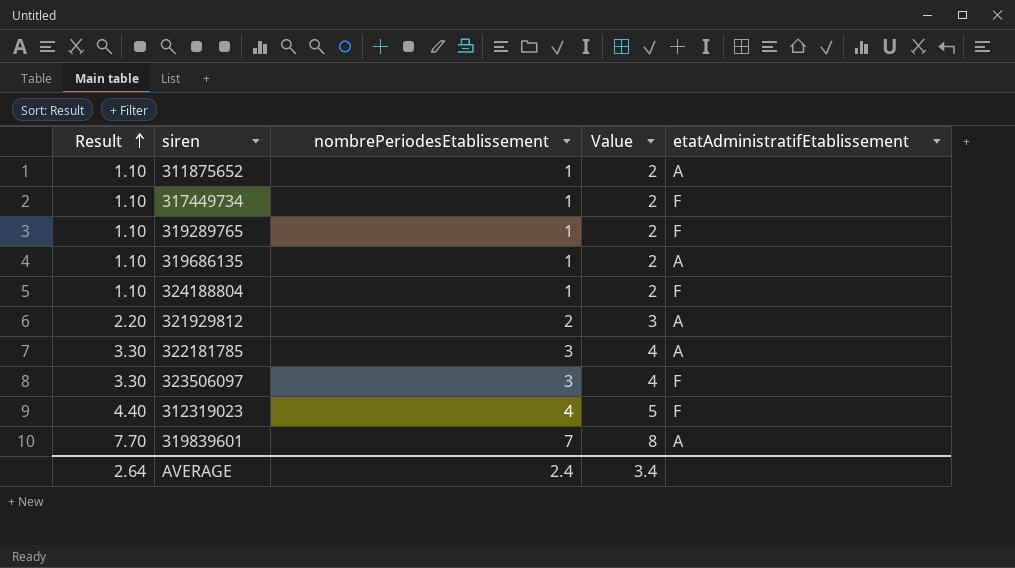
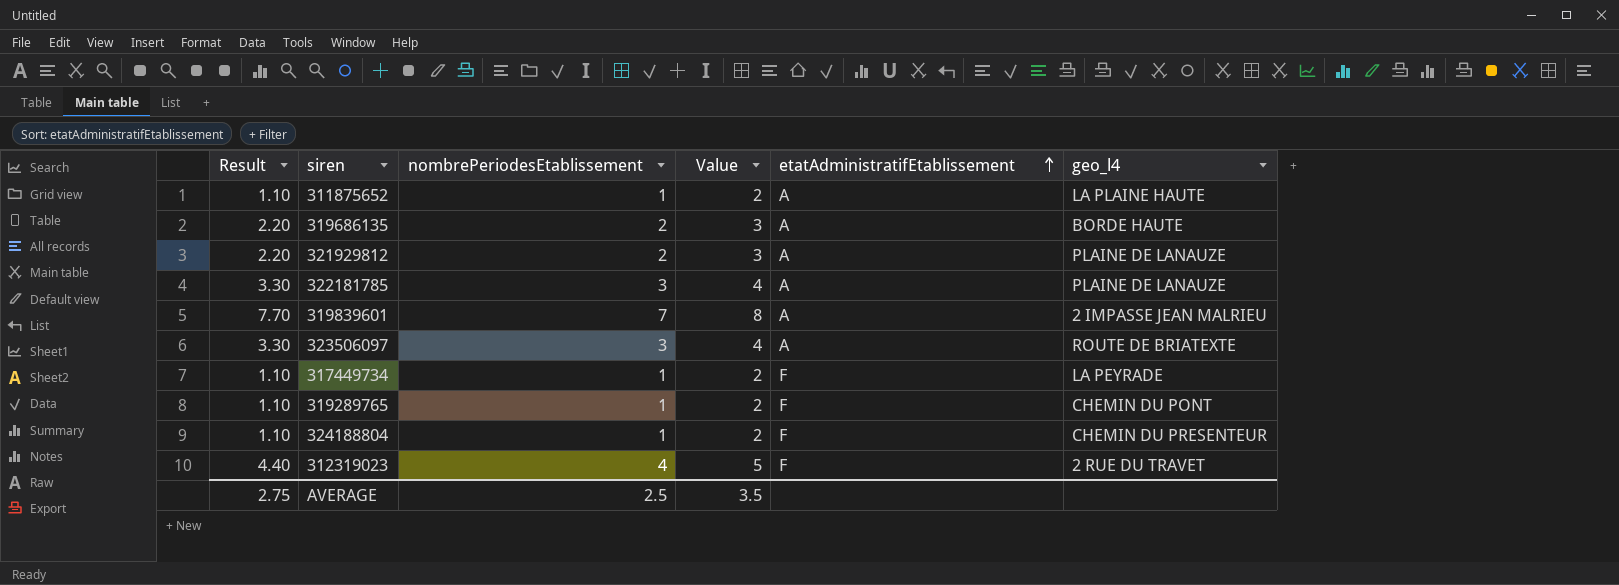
row order: Result ascending -> etatAdministratifEtablissement ascending
column geo_l4 | position: none -> 6
319686135 | Result: 1.10 -> 2.20
319686135 | nombrePeriodesEtablissement: 1 -> 2
319686135 | Value: 2 -> 3
323506097 | etatAdministratifEtablissement: F -> A
AVERAGE | Result: 2.64 -> 2.75
AVERAGE | nombrePeriodesEtablissement: 2.4 -> 2.5
AVERAGE | Value: 3.4 -> 3.5

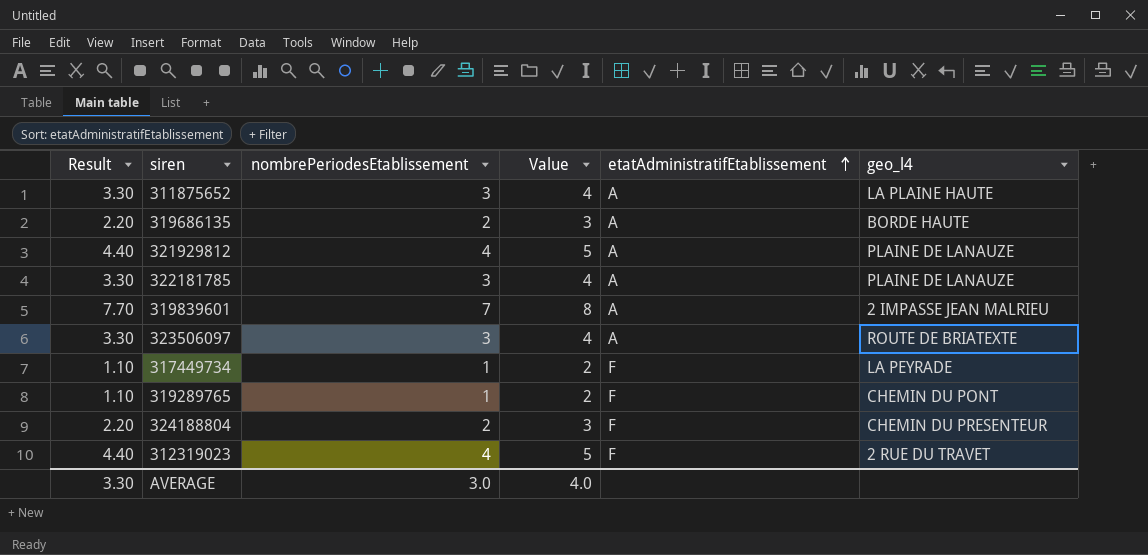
311875652 | Result: 1.10 -> 3.30
311875652 | nombrePeriodesEtablissement: 1 -> 3
311875652 | Value: 2 -> 4
321929812 | Result: 2.20 -> 4.40
321929812 | nombrePeriodesEtablissement: 2 -> 4
321929812 | Value: 3 -> 5
324188804 | Result: 1.10 -> 2.20
324188804 | nombrePeriodesEtablissement: 1 -> 2
324188804 | Value: 2 -> 3
AVERAGE | Result: 2.75 -> 3.30
AVERAGE | nombrePeriodesEtablissement: 2.5 -> 3.0
AVERAGE | Value: 3.5 -> 4.0

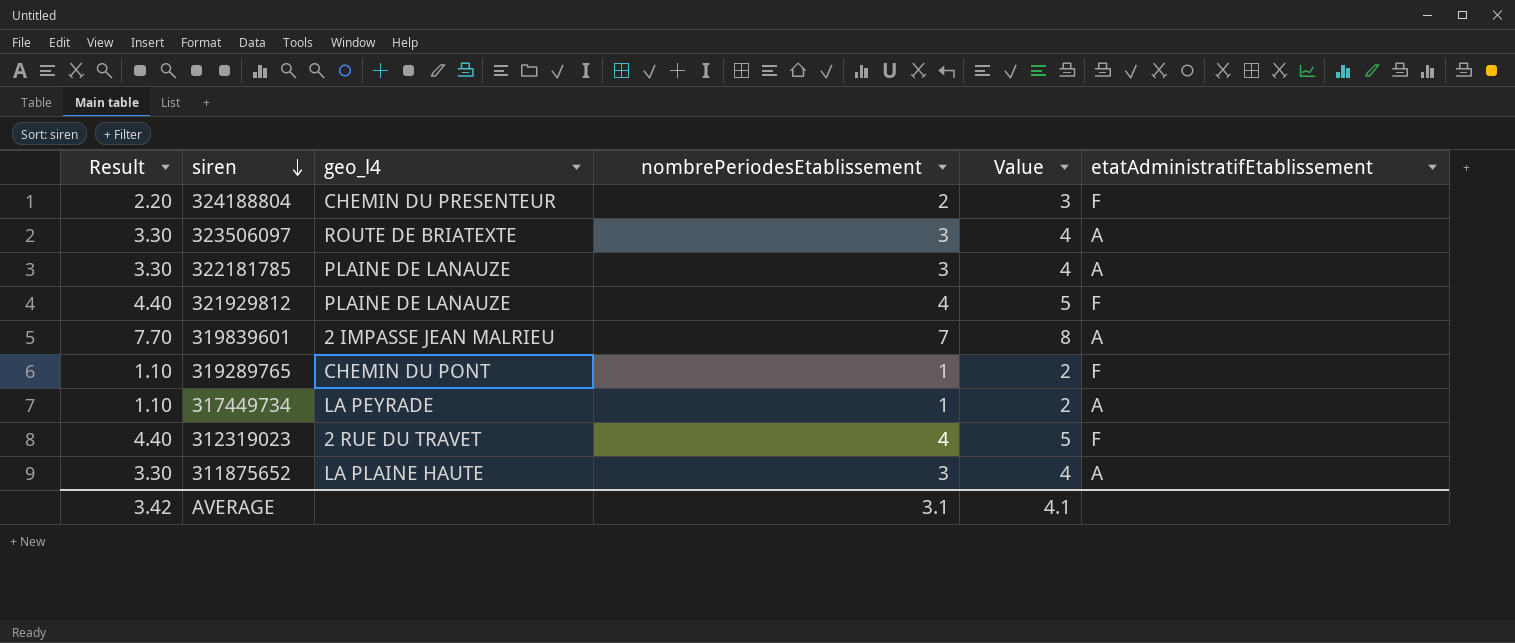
row order: etatAdministratifEtablissement ascending -> siren descending
column geo_l4 | position: 6 -> 3
row 319686135: 2.20 | 2 | 3 | A | BORDE HAUTE -> none
321929812 | etatAdministratifEtablissement: A -> F
317449734 | etatAdministratifEtablissement: F -> A
AVERAGE | Result: 3.30 -> 3.42
AVERAGE | nombrePeriodesEtablissement: 3.0 -> 3.1
AVERAGE | Value: 4.0 -> 4.1

